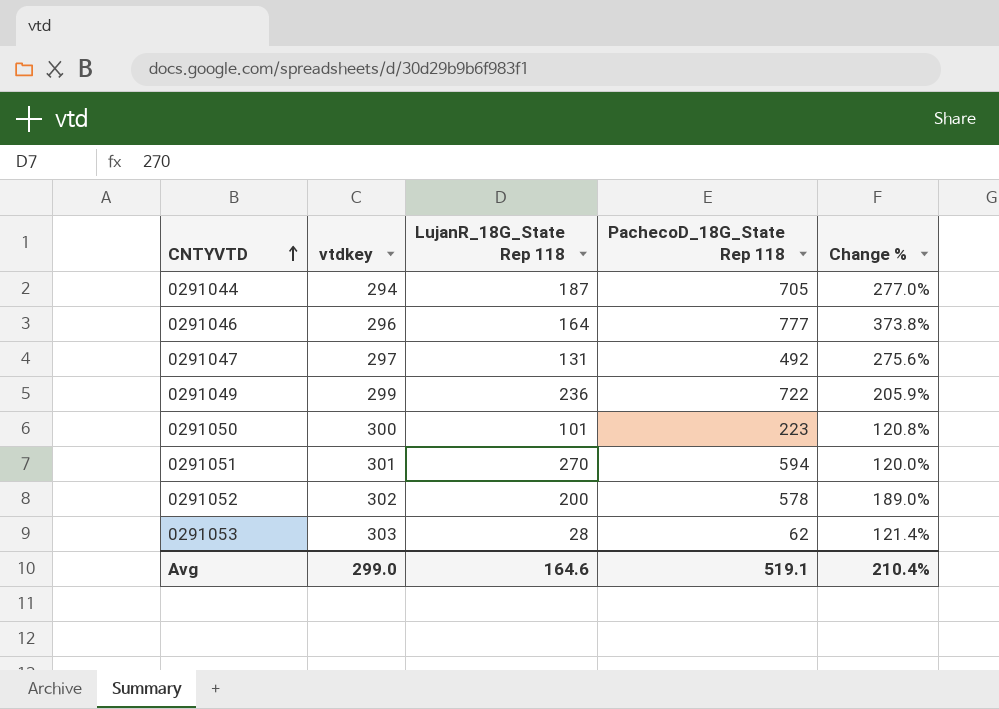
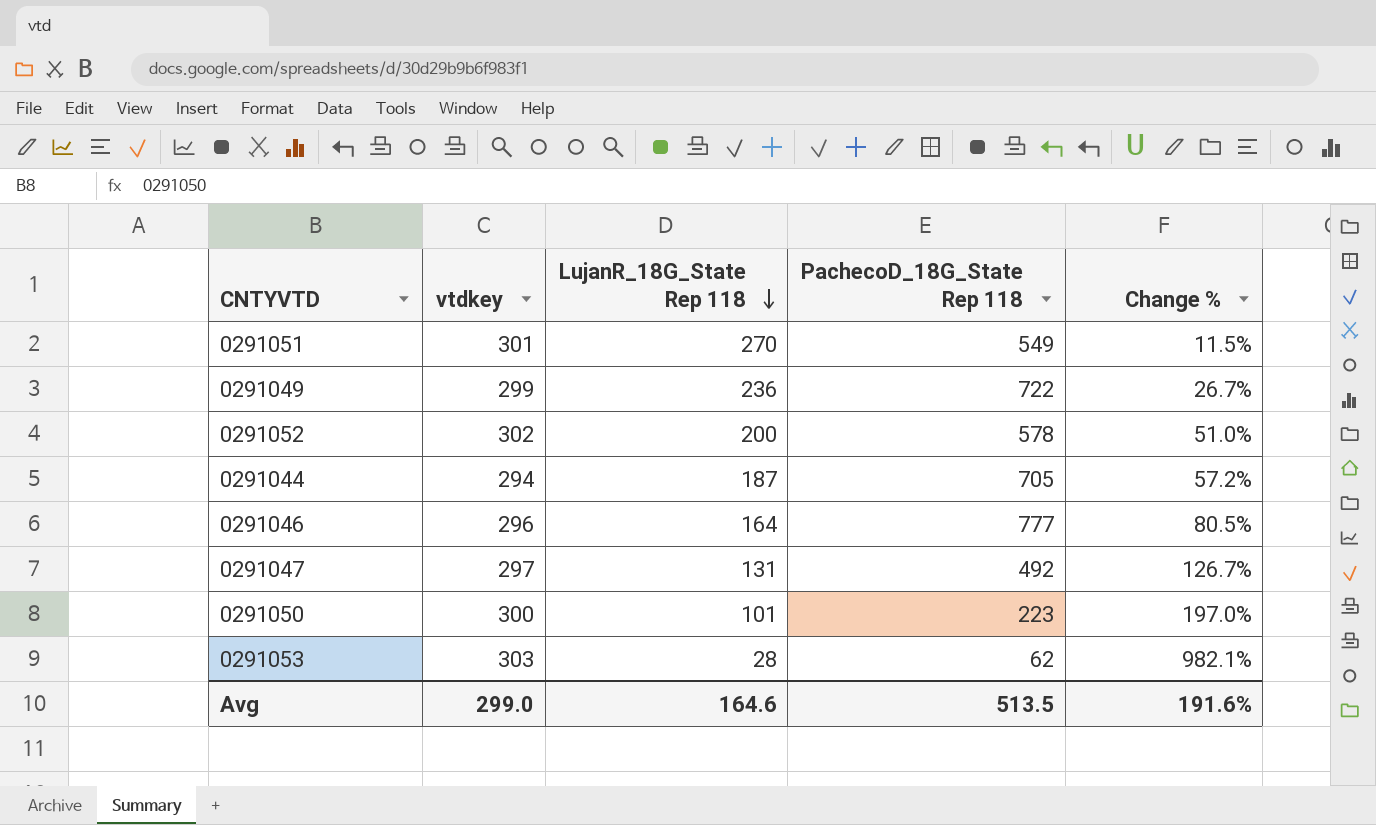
row order: CNTYVTD ascending -> LujanR_18G_State Rep 118 descending
column Change % | formula: ([PachecoD_18G_State Rep 118] - [LujanR_18G_State Rep 118]) / [LujanR_18G_State Rep 118] -> ([vtdkey] - [LujanR_18G_State Rep 118]) / [LujanR_18G_State Rep 118]
0291051 | PachecoD_18G_State Rep 118: 594 -> 549
Avg | PachecoD_18G_State Rep 118: 519.1 -> 513.5
Avg | Change %: 210.4% -> 191.6%

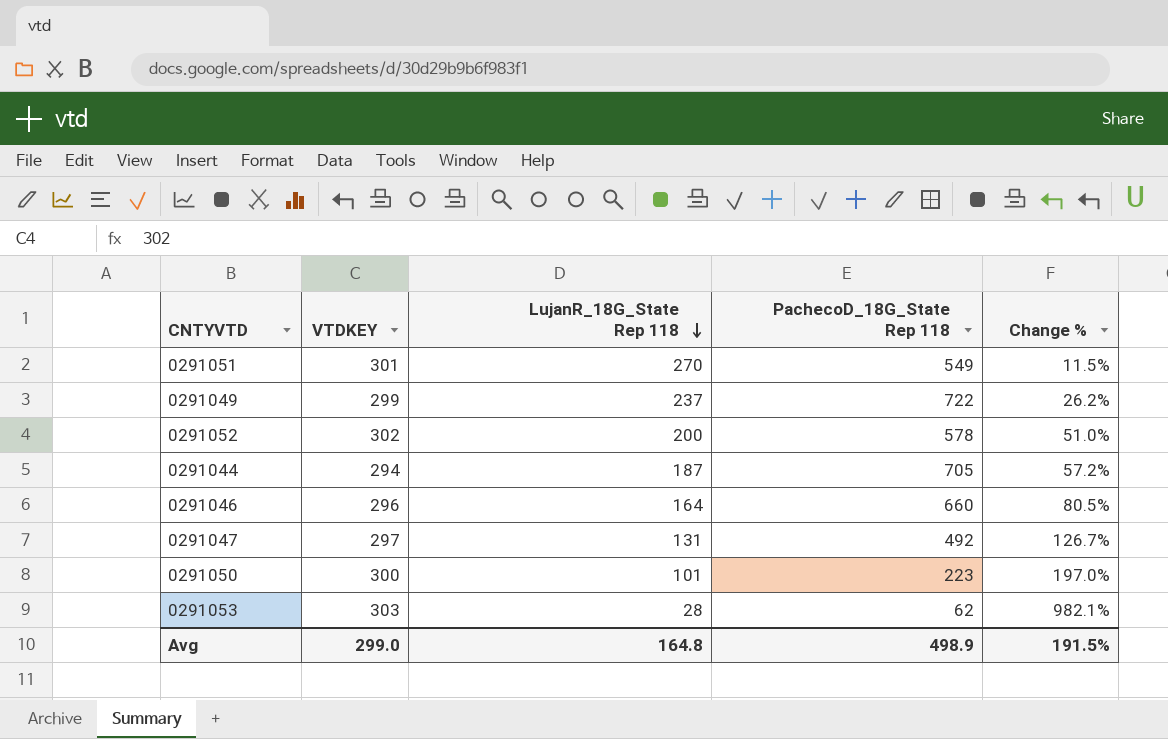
column name: vtdkey -> VTDKEY
0291049 | LujanR_18G_State Rep 118: 236 -> 237
0291049 | Change %: 26.7% -> 26.2%
0291046 | PachecoD_18G_State Rep 118: 777 -> 660
Avg | LujanR_18G_State Rep 118: 164.6 -> 164.8
Avg | PachecoD_18G_State Rep 118: 513.5 -> 498.9
Avg | Change %: 191.6% -> 191.5%

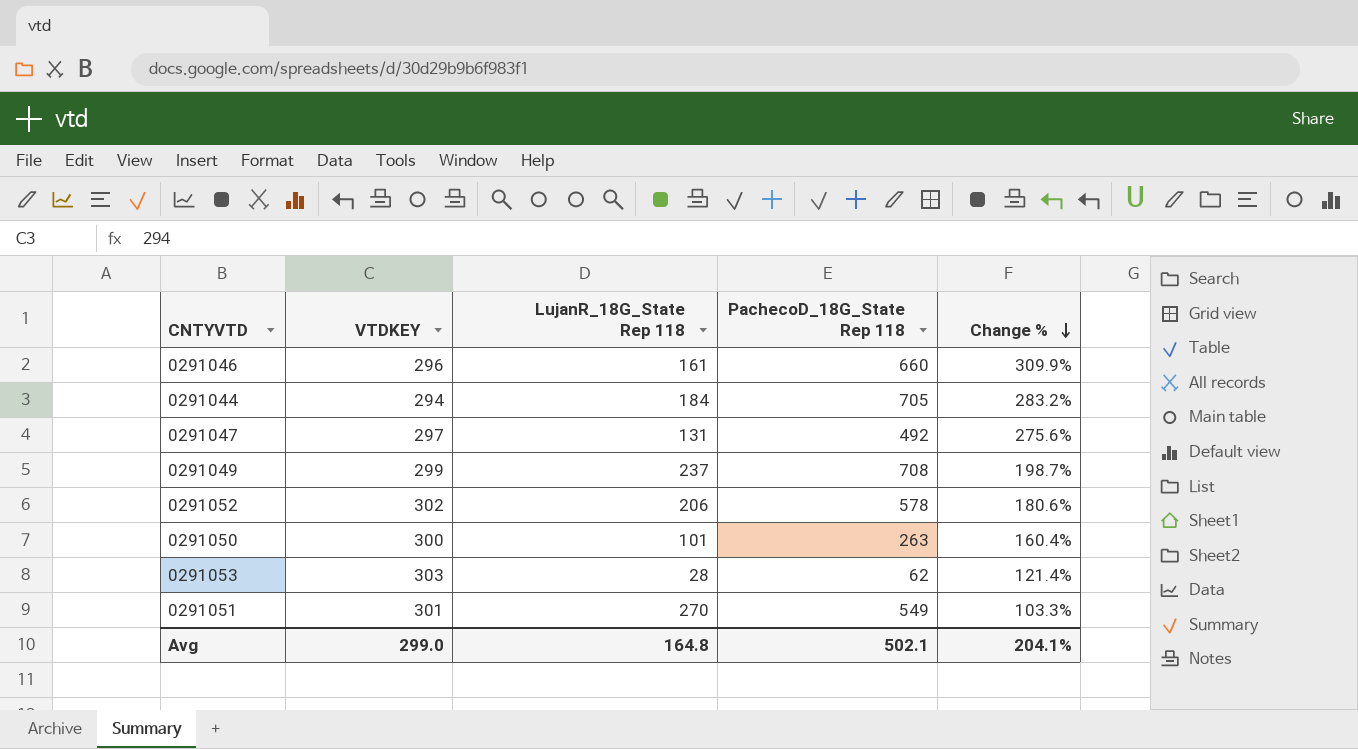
row order: LujanR_18G_State Rep 118 descending -> Change % descending
column Change % | formula: ([VTDKEY] - [LujanR_18G_State Rep 118]) / [LujanR_18G_State Rep 118] -> ([PachecoD_18G_State Rep 118] - [LujanR_18G_State Rep 118]) / [LujanR_18G_State Rep 118]
0291046 | LujanR_18G_State Rep 118: 164 -> 161
0291044 | LujanR_18G_State Rep 118: 187 -> 184
0291049 | PachecoD_18G_State Rep 118: 722 -> 708
0291052 | LujanR_18G_State Rep 118: 200 -> 206
0291050 | PachecoD_18G_State Rep 118: 223 -> 263
Avg | PachecoD_18G_State Rep 118: 498.9 -> 502.1
Avg | Change %: 191.5% -> 204.1%

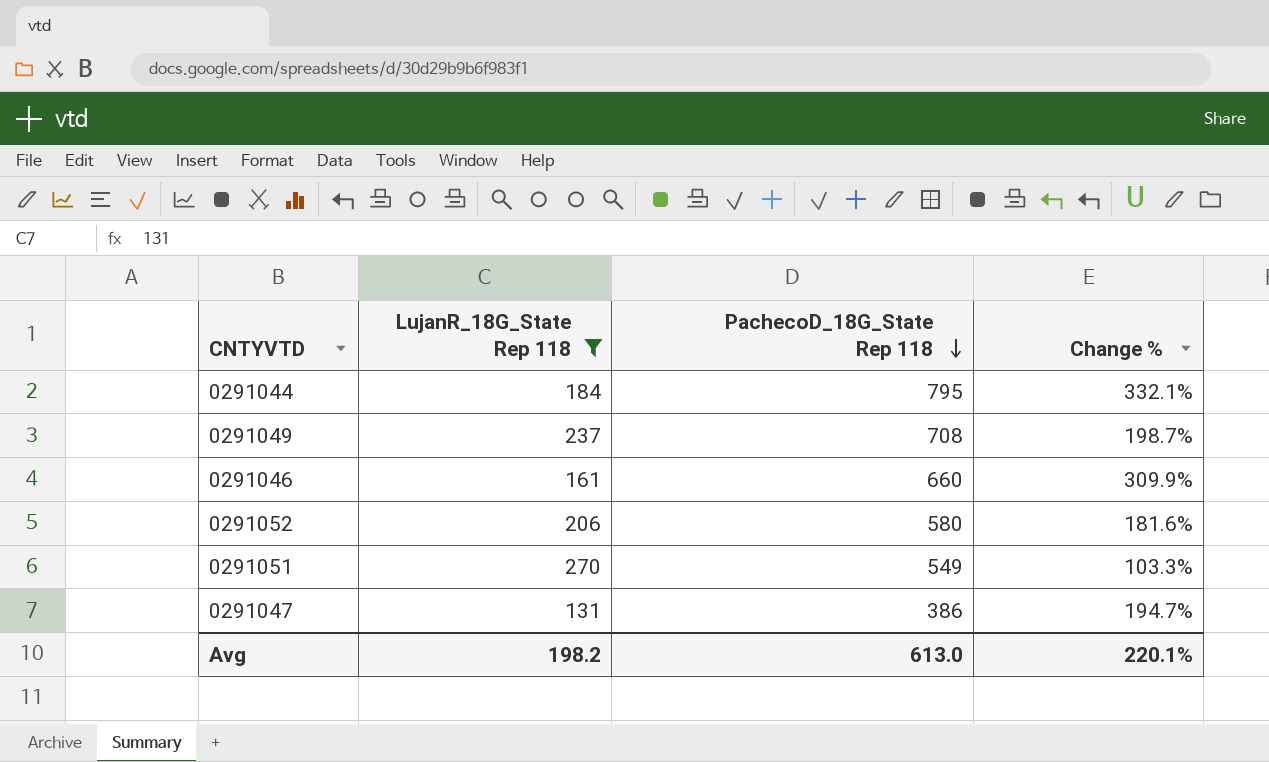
filter: none -> LujanR_18G_State Rep 118 >= 131
row order: Change % descending -> PachecoD_18G_State Rep 118 descending
column VTDKEY | position: 2 -> none
0291044 | PachecoD_18G_State Rep 118: 705 -> 795
0291044 | Change %: 283.2% -> 332.1%
0291052 | PachecoD_18G_State Rep 118: 578 -> 580
0291052 | Change %: 180.6% -> 181.6%
0291047 | PachecoD_18G_State Rep 118: 492 -> 386
0291047 | Change %: 275.6% -> 194.7%
Avg | LujanR_18G_State Rep 118: 164.8 -> 198.2
Avg | PachecoD_18G_State Rep 118: 502.1 -> 613.0
Avg | Change %: 204.1% -> 220.1%

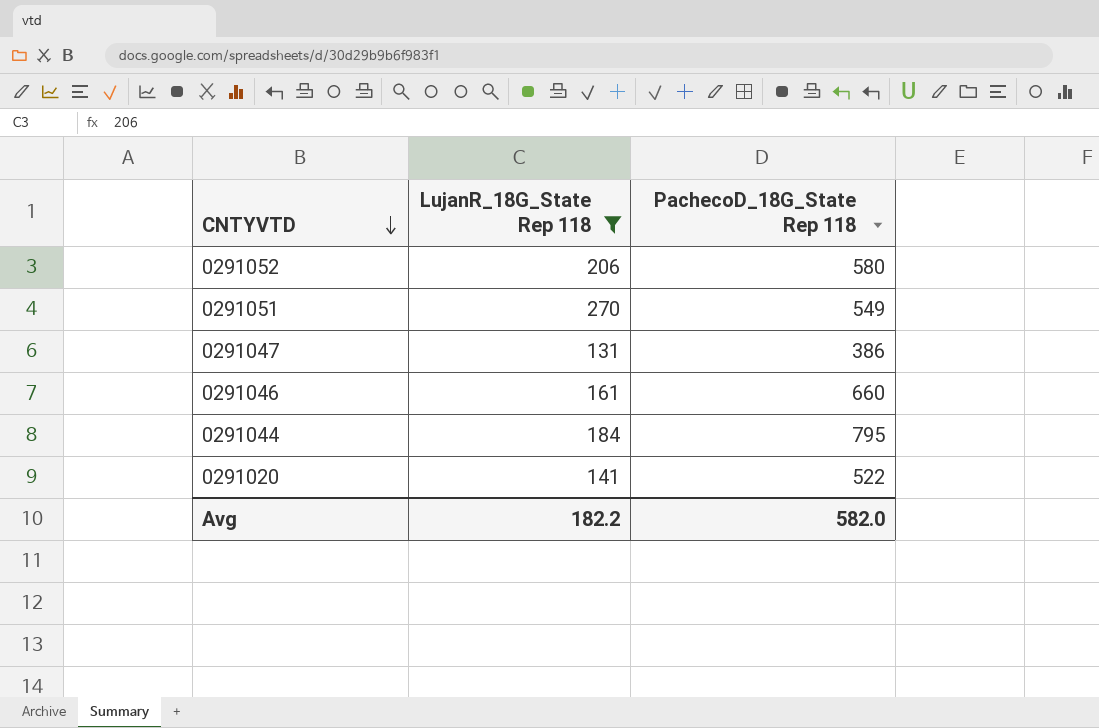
row order: PachecoD_18G_State Rep 118 descending -> CNTYVTD descending
column Change % | formula: ([PachecoD_18G_State Rep 118] - [LujanR_18G_State Rep 118]) / [LujanR_18G_State Rep 118] -> none
row 0291049: 237 | 708 | 198.7% -> none
row 0291020: none -> 141 | 522
Avg | LujanR_18G_State Rep 118: 198.2 -> 182.2
Avg | PachecoD_18G_State Rep 118: 613.0 -> 582.0

